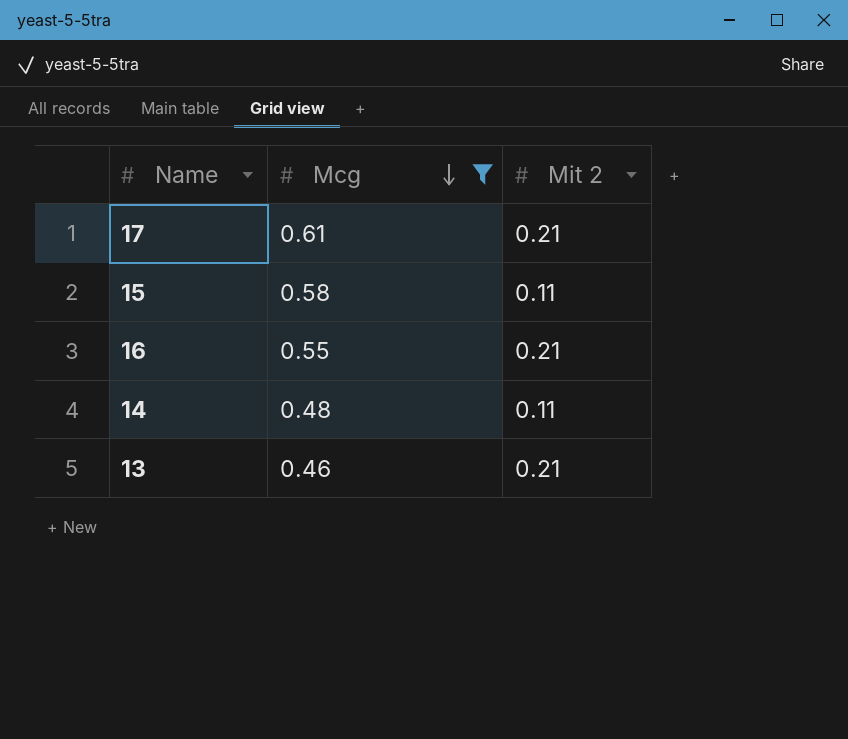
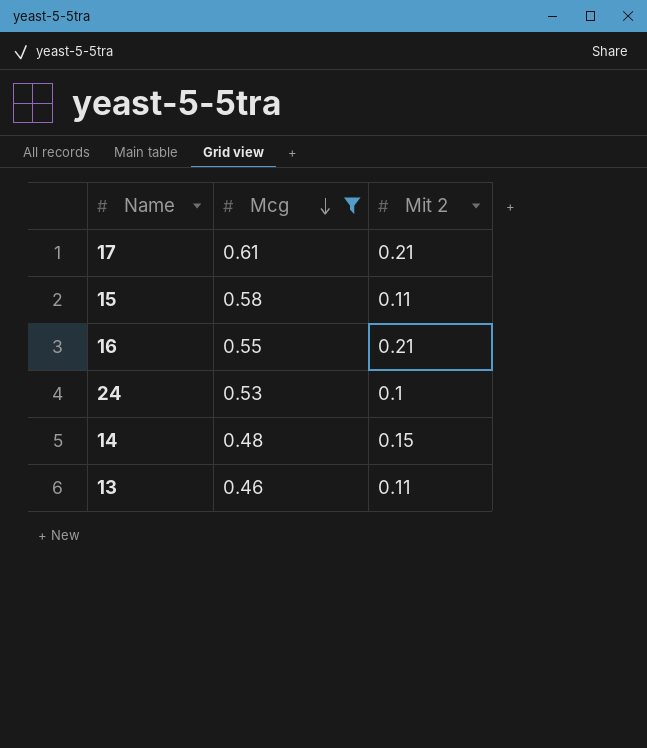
row 24: none -> 0.53 | 0.1
14 | Mit 2: 0.11 -> 0.15
13 | Mit 2: 0.21 -> 0.11

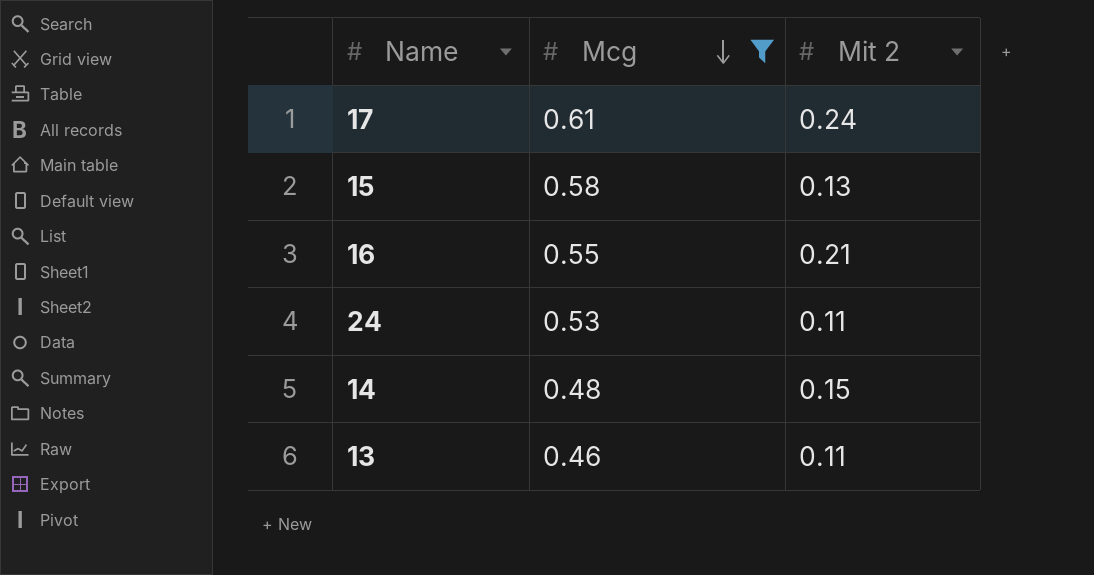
17 | Mit 2: 0.21 -> 0.24
15 | Mit 2: 0.11 -> 0.13
24 | Mit 2: 0.1 -> 0.11

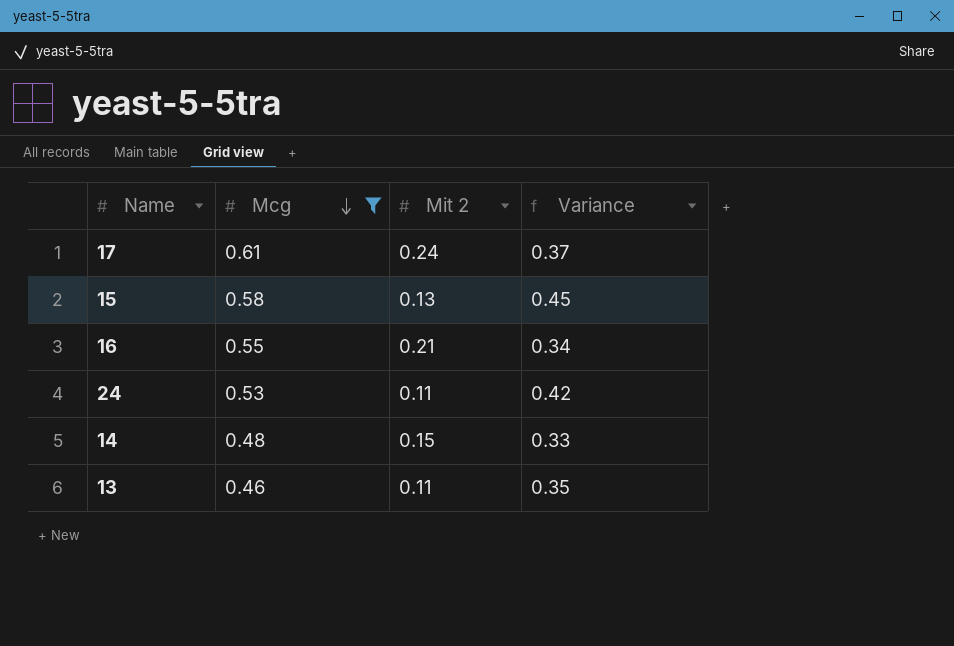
column Variance | formula: none -> [Mcg] - [Mit 2]

